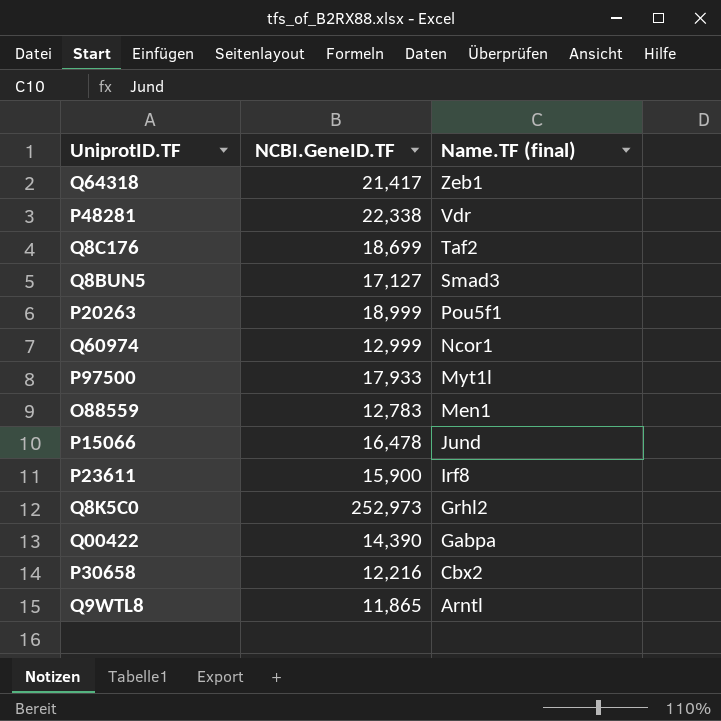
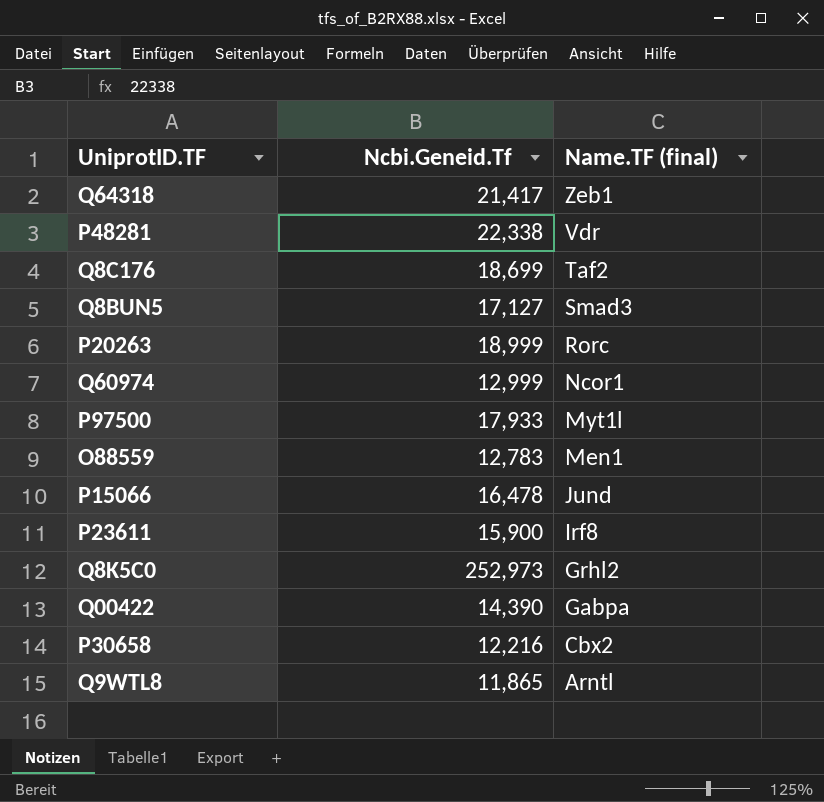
column name: NCBI.GeneID.TF -> Ncbi.Geneid.Tf
P20263 | Name.TF (final): Pou5f1 -> Rorc

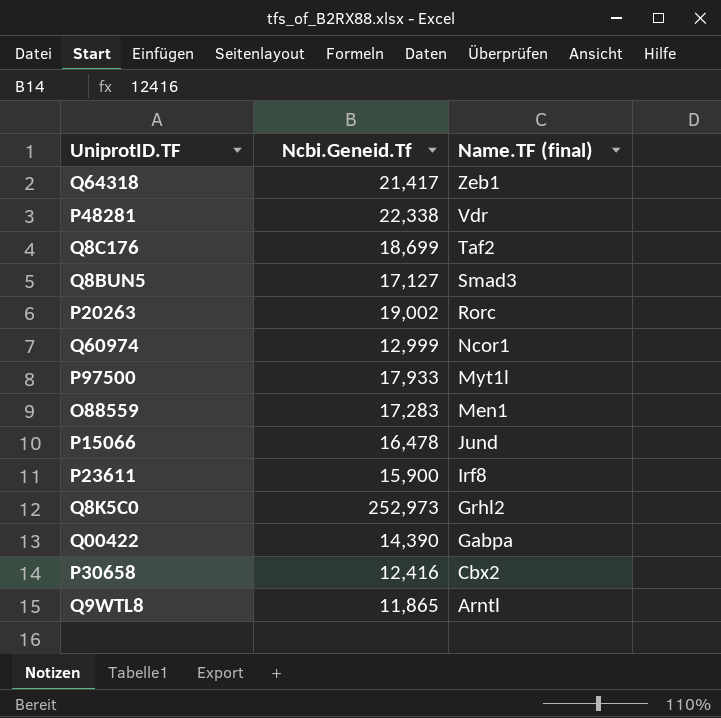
P20263 | Ncbi.Geneid.Tf: 18,999 -> 19,002
O88559 | Ncbi.Geneid.Tf: 12,783 -> 17,283
P30658 | Ncbi.Geneid.Tf: 12,216 -> 12,416

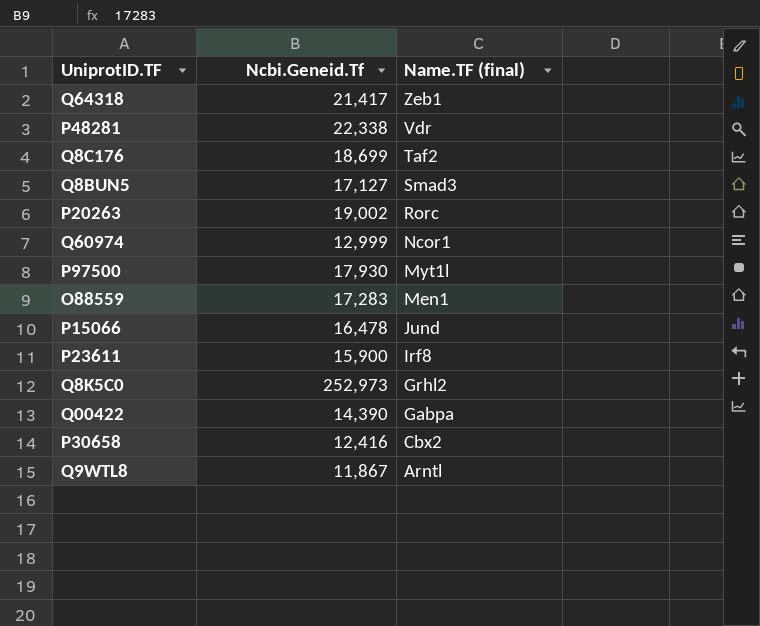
P97500 | Ncbi.Geneid.Tf: 17,933 -> 17,930
Q9WTL8 | Ncbi.Geneid.Tf: 11,865 -> 11,867

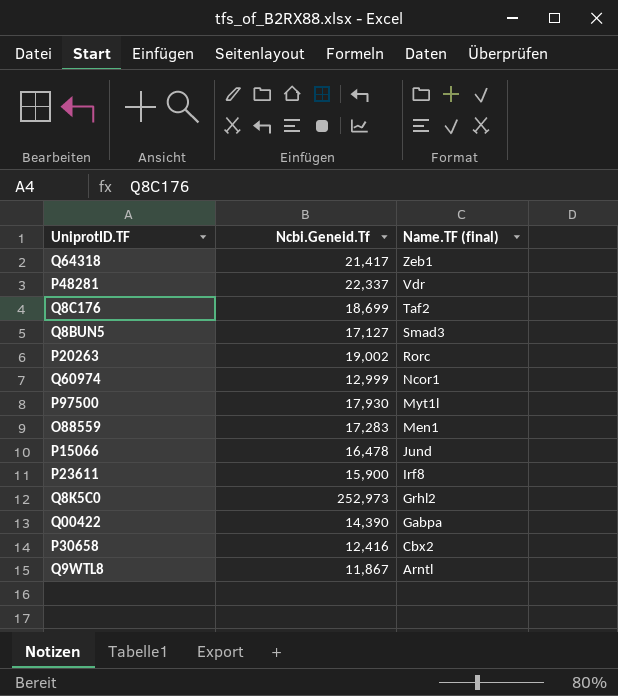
P48281 | Ncbi.Geneid.Tf: 22,338 -> 22,337

